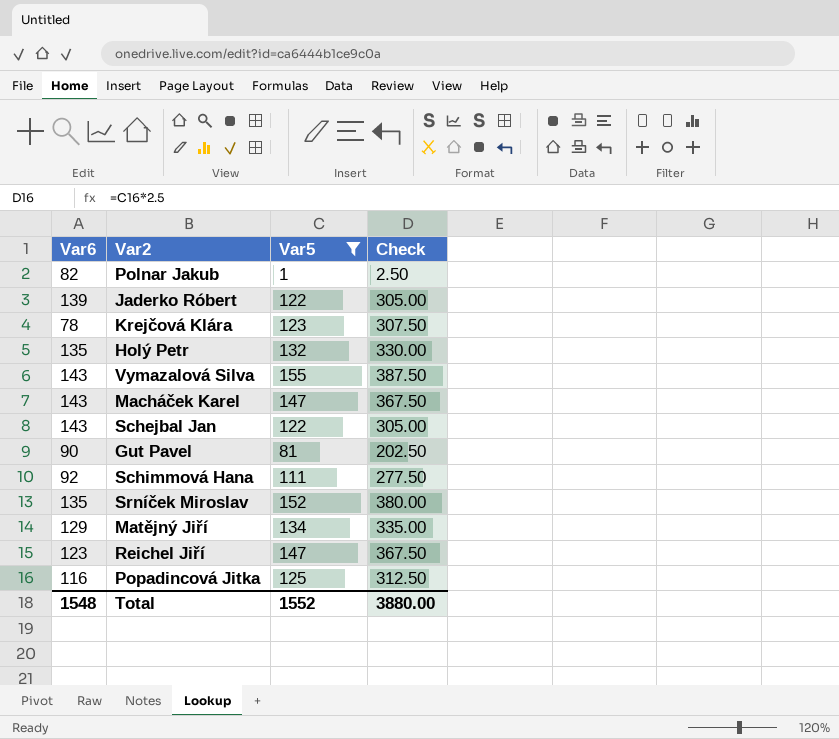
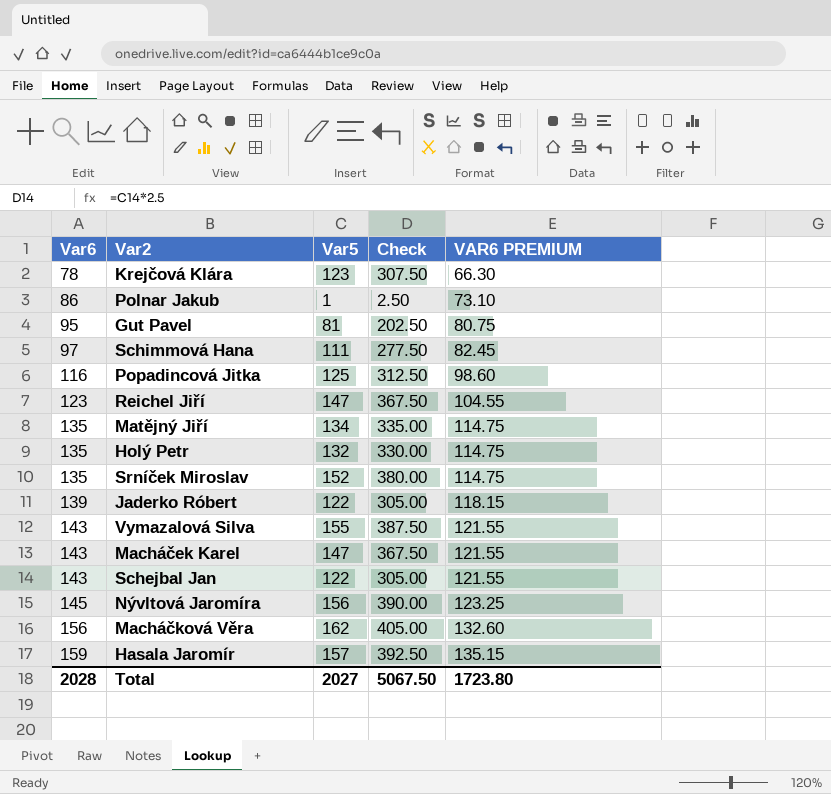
filter: Var5 <= 155 -> none
row order: none -> Var6 ascending
column VAR6 PREMIUM | formula: none -> [Var6] * 0.85
Polnar Jakub | Var6: 82 -> 86
Gut Pavel | Var6: 90 -> 95
Schimmová Hana | Var6: 92 -> 97
Matějný Jiří | Var6: 129 -> 135
Total | Var6: 1548 -> 2028
Total | Var5: 1552 -> 2027
Total | Check: 3880.00 -> 5067.50

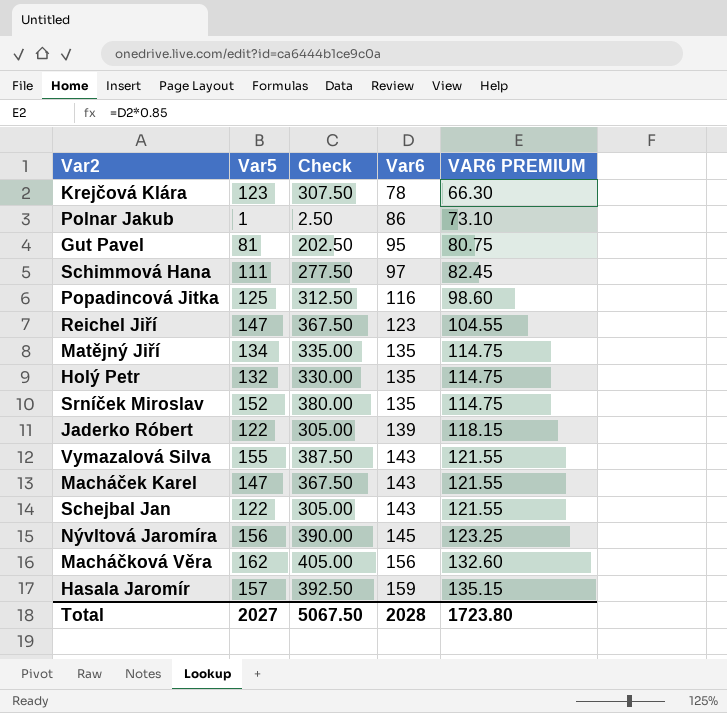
column Var6 | position: 1 -> 4

